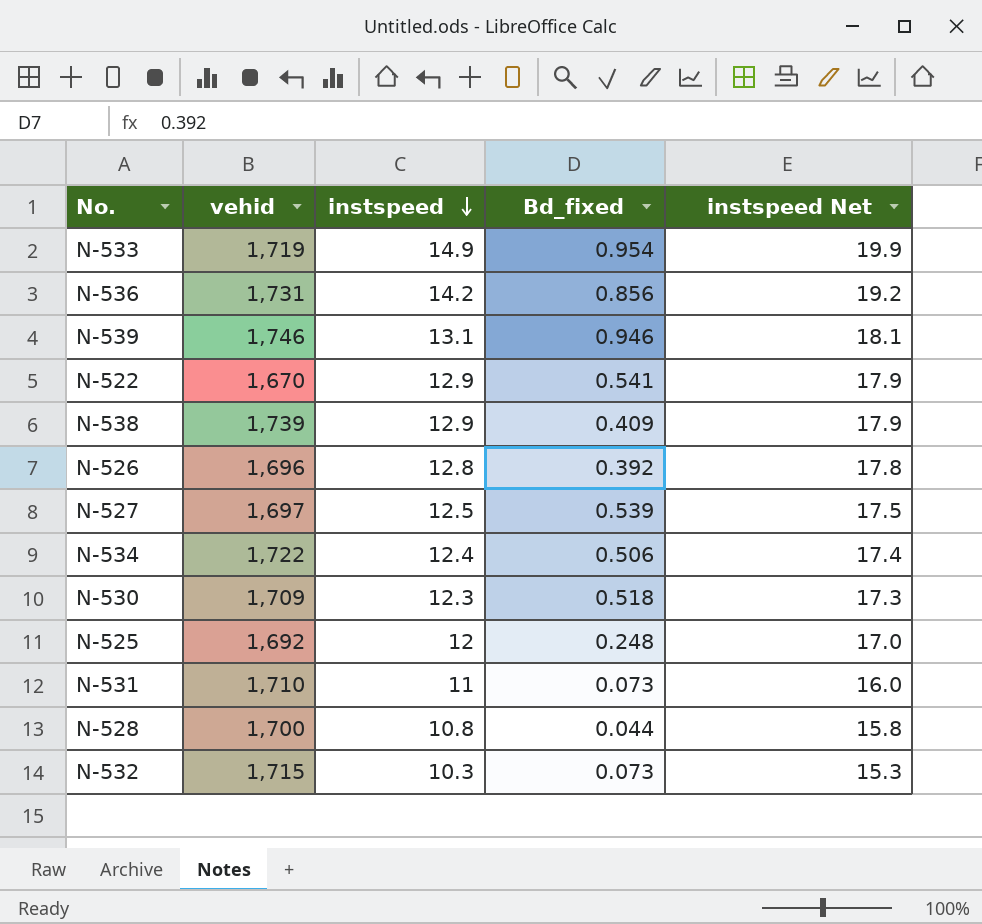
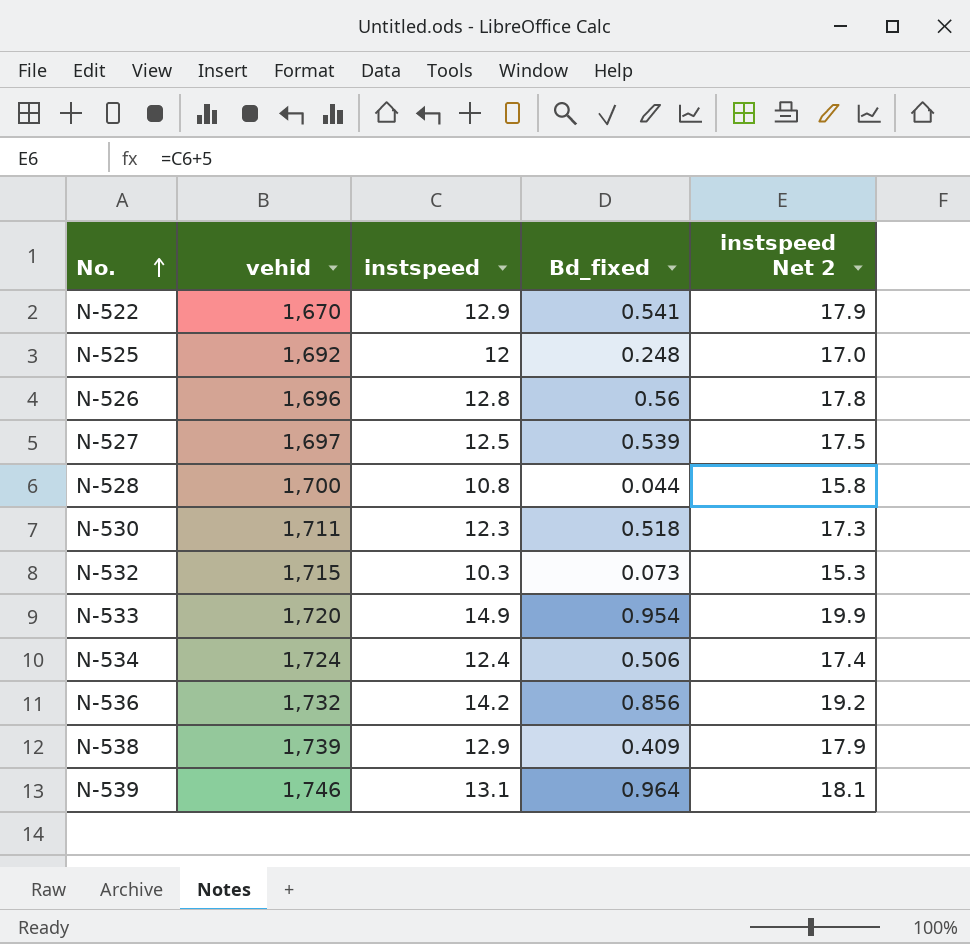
row order: instspeed descending -> No. ascending
column name: instspeed Net -> instspeed Net 2
row N-531: 1,710 | 11 | 0.073 | 16.0 -> none
N-526 | Bd_fixed: 0.392 -> 0.56
N-530 | vehid: 1,709 -> 1,711
N-533 | vehid: 1,719 -> 1,720
N-534 | vehid: 1,722 -> 1,724
N-536 | vehid: 1,731 -> 1,732
N-539 | Bd_fixed: 0.946 -> 0.964

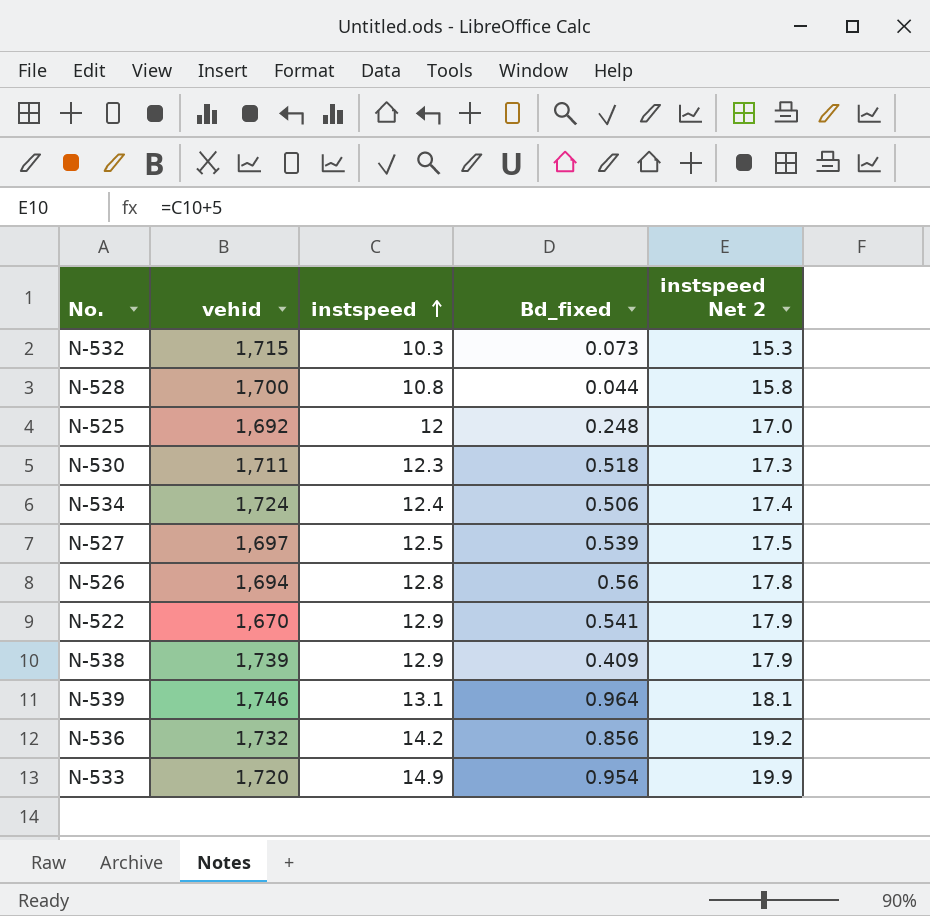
row order: No. ascending -> instspeed ascending
N-526 | vehid: 1,696 -> 1,694

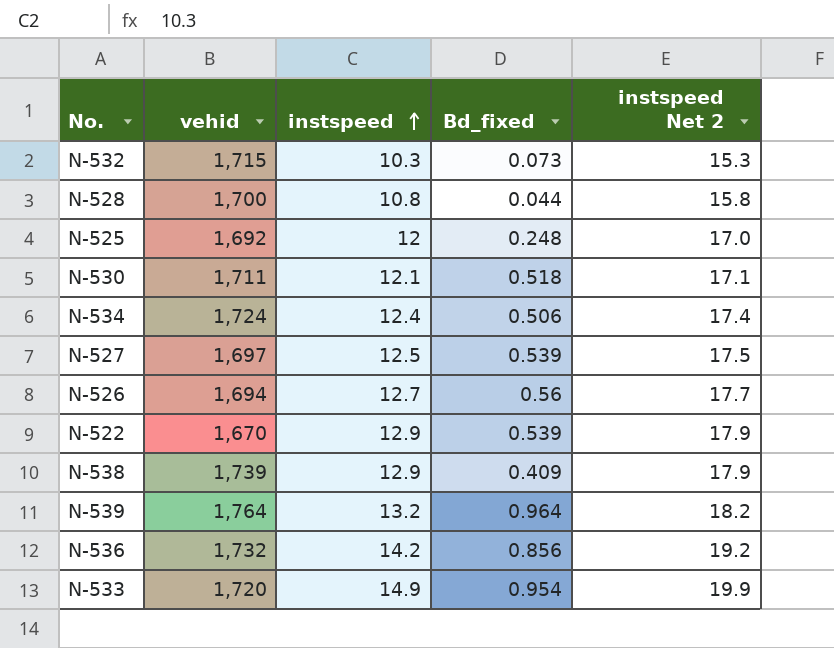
N-530 | instspeed: 12.3 -> 12.1
N-530 | instspeed Net 2: 17.3 -> 17.1
N-526 | instspeed: 12.8 -> 12.7
N-526 | instspeed Net 2: 17.8 -> 17.7
N-522 | Bd_fixed: 0.541 -> 0.539
N-539 | vehid: 1,746 -> 1,764
N-539 | instspeed: 13.1 -> 13.2
N-539 | instspeed Net 2: 18.1 -> 18.2

